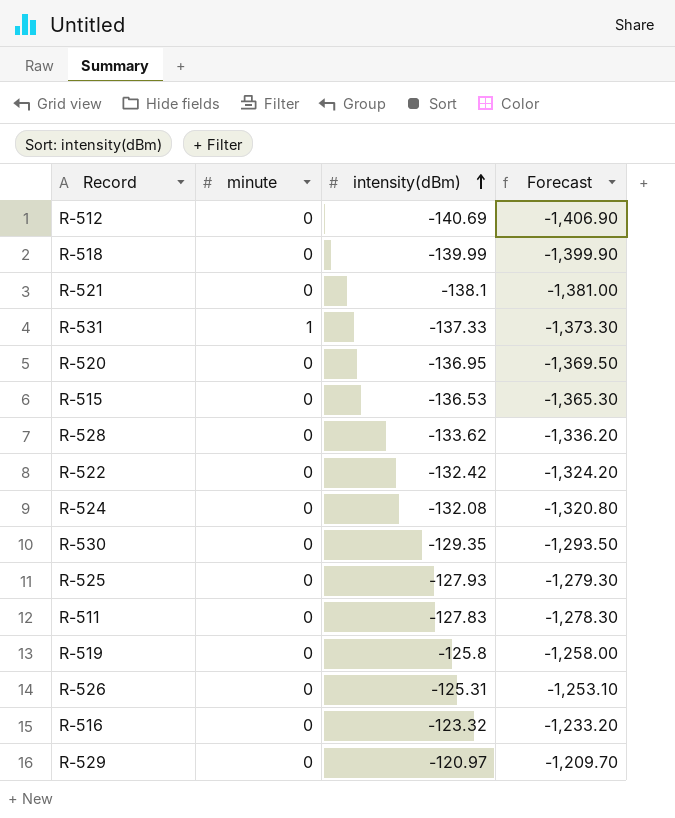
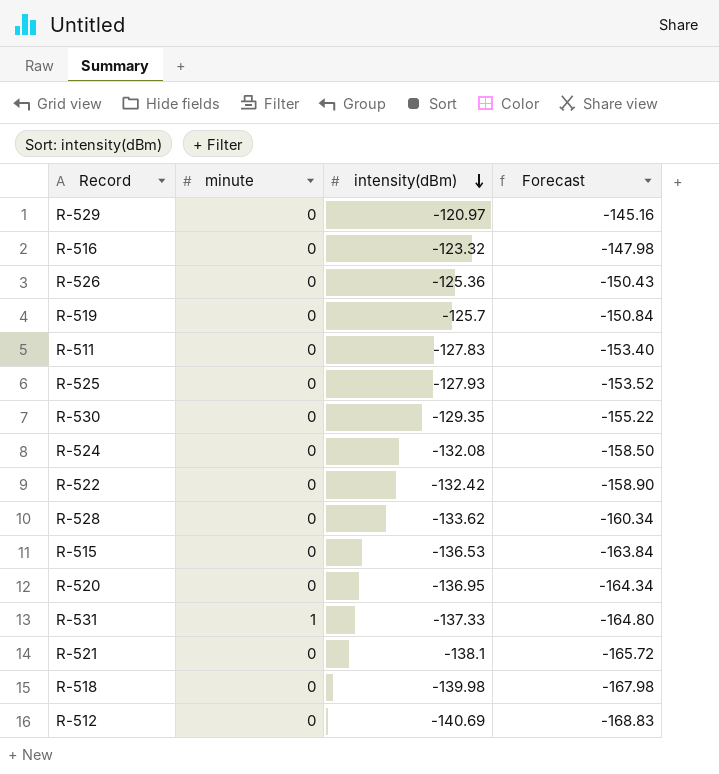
row order: intensity(dBm) ascending -> intensity(dBm) descending
column Forecast | formula: [intensity(dBm)] * 10 -> [intensity(dBm)] * 1.2
R-526 | intensity(dBm): -125.31 -> -125.36
R-519 | intensity(dBm): -125.8 -> -125.7
R-518 | intensity(dBm): -139.99 -> -139.98

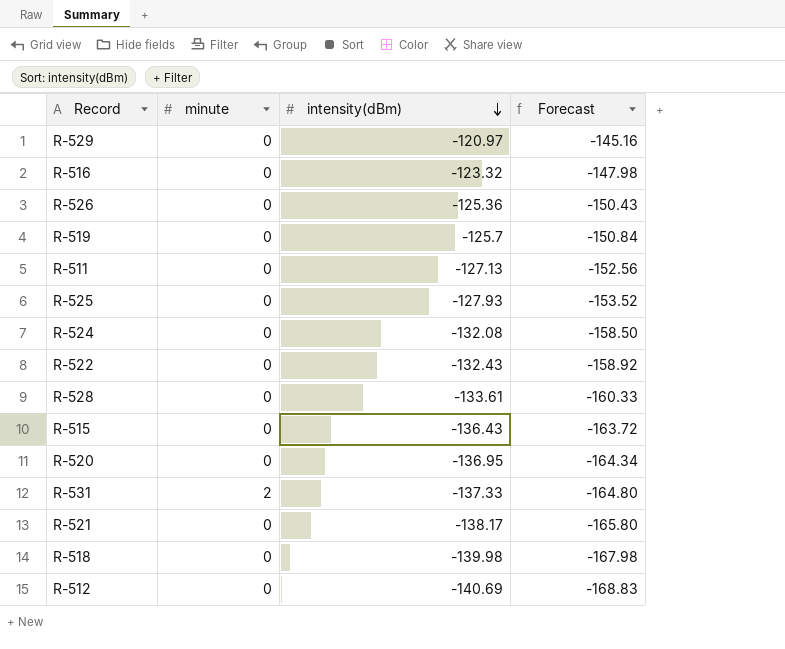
row R-530: 0 | -129.35 | -155.22 -> none
R-511 | intensity(dBm): -127.83 -> -127.13
R-511 | Forecast: -153.40 -> -152.56
R-522 | intensity(dBm): -132.42 -> -132.43
R-522 | Forecast: -158.90 -> -158.92
R-528 | intensity(dBm): -133.62 -> -133.61
R-528 | Forecast: -160.34 -> -160.33
R-515 | intensity(dBm): -136.53 -> -136.43
R-515 | Forecast: -163.84 -> -163.72
R-531 | minute: 1 -> 2
R-521 | intensity(dBm): -138.1 -> -138.17
R-521 | Forecast: -165.72 -> -165.80

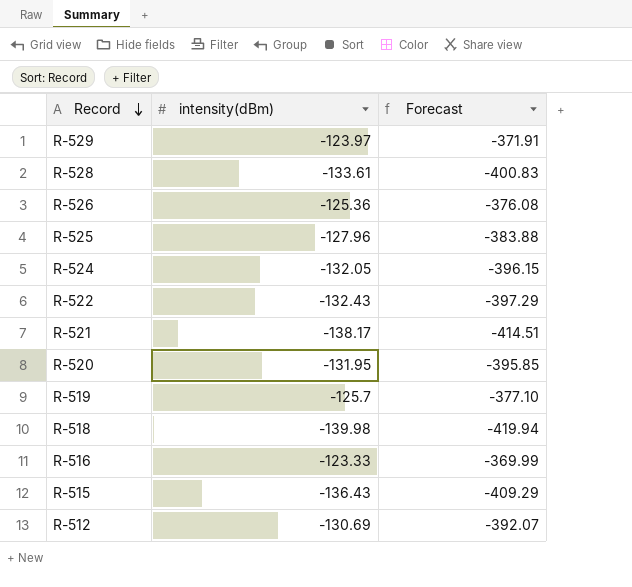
row order: intensity(dBm) descending -> Record descending
column minute | position: 2 -> none
column Forecast | formula: [intensity(dBm)] * 1.2 -> [intensity(dBm)] * 3
row R-511: 0 | -127.13 | -152.56 -> none
row R-531: 2 | -137.33 | -164.80 -> none
R-529 | intensity(dBm): -120.97 -> -123.97
R-525 | intensity(dBm): -127.93 -> -127.96
R-524 | intensity(dBm): -132.08 -> -132.05
R-520 | intensity(dBm): -136.95 -> -131.95
R-516 | intensity(dBm): -123.32 -> -123.33
R-512 | intensity(dBm): -140.69 -> -130.69

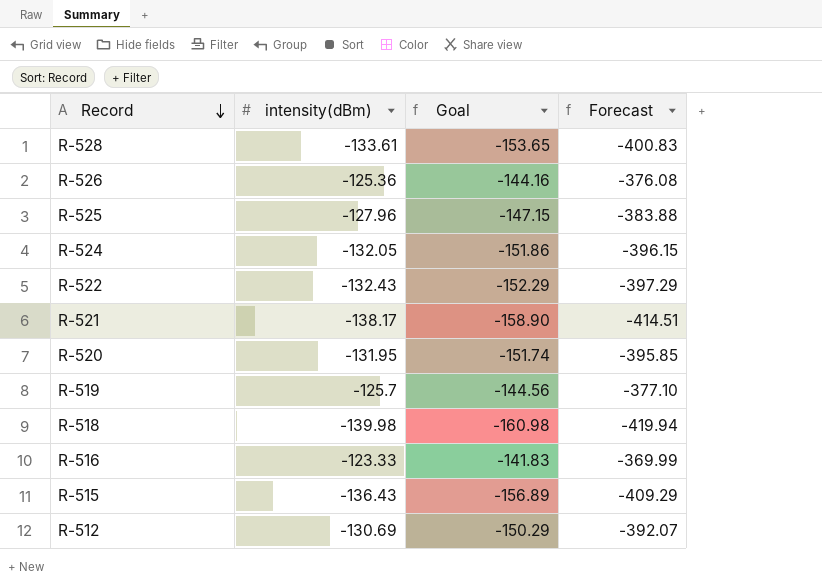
column Goal | formula: none -> [intensity(dBm)] * 1.15
row R-529: -123.97 | -371.91 -> none

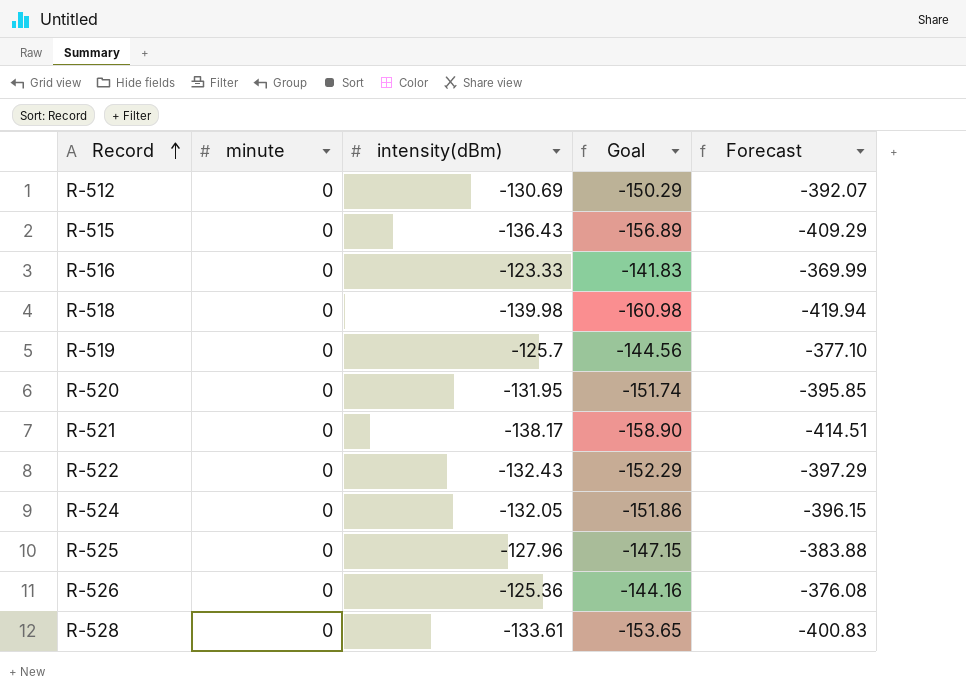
row order: Record descending -> Record ascending
column minute | position: none -> 2

